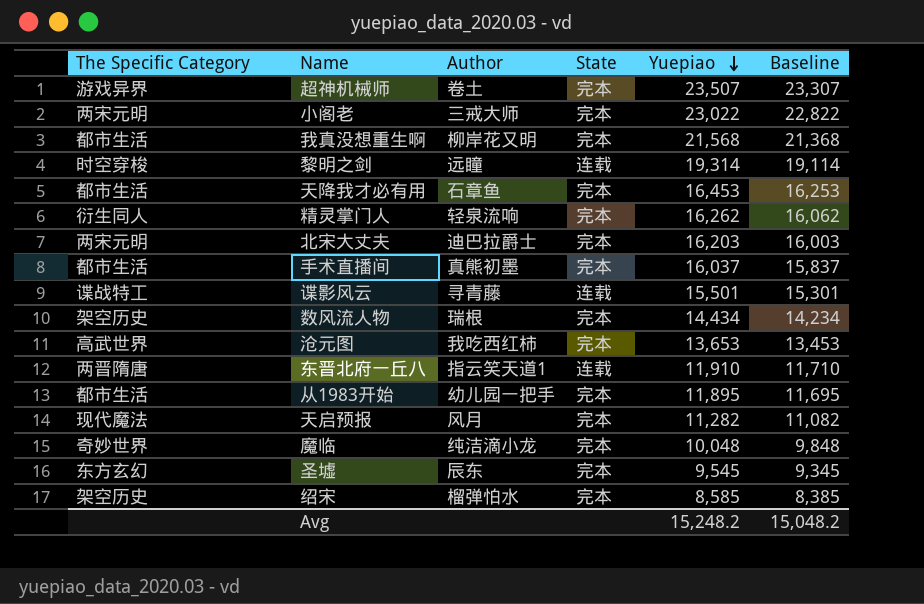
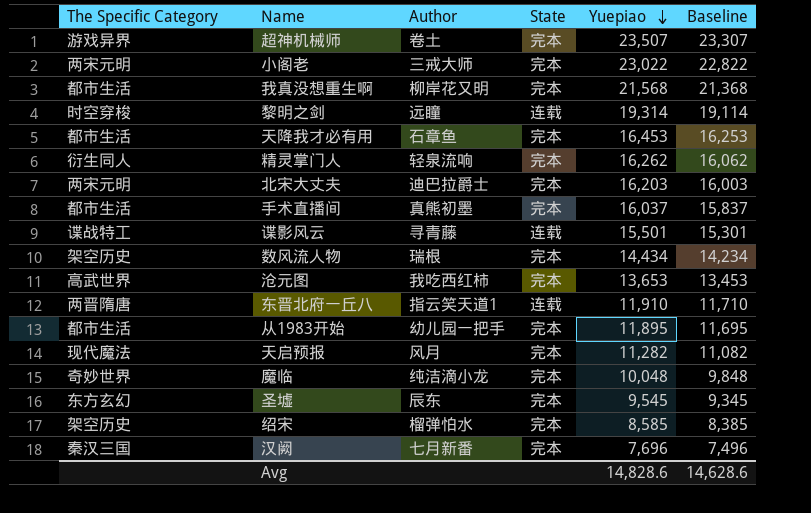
row 汉阙: none -> 秦汉三国 | 七月新番 | 完本 | 7,696 | 7,496
Avg | Yuepiao: 15,248.2 -> 14,828.6
Avg | Baseline: 15,048.2 -> 14,628.6

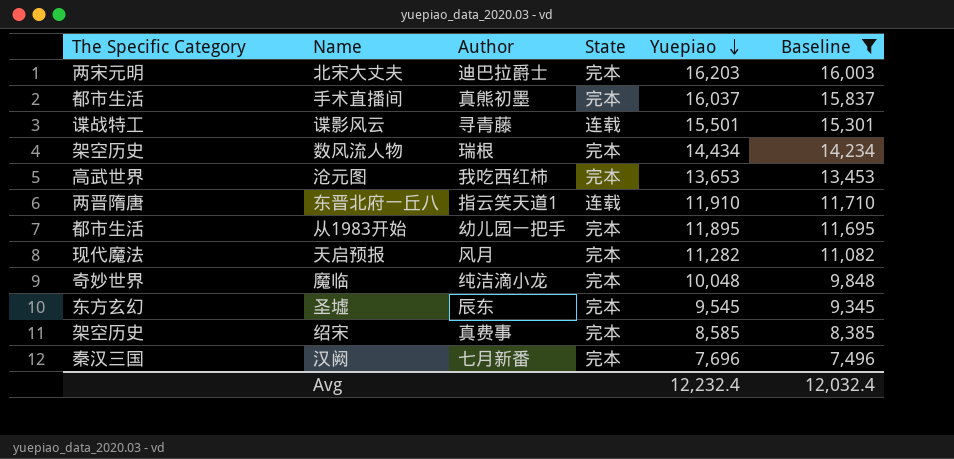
filter: none -> Baseline <= 16,003
绍宋 | Author: 榴弹怕水 -> 真费事
Avg | Yuepiao: 14,828.6 -> 12,232.4
Avg | Baseline: 14,628.6 -> 12,032.4

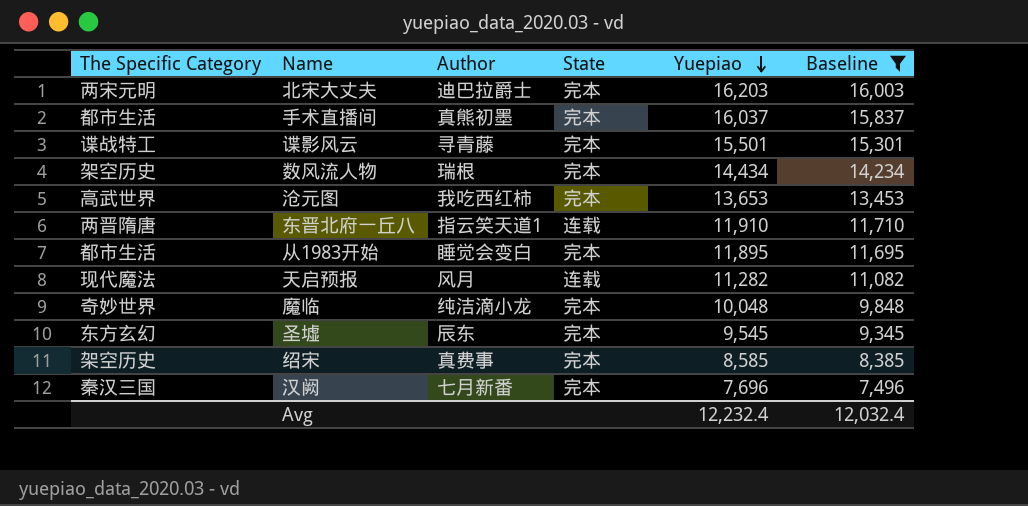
谍影风云 | State: 连载 -> 完本
从1983开始 | Author: 幼儿园一把手 -> 睡觉会变白
天启预报 | State: 完本 -> 连载

